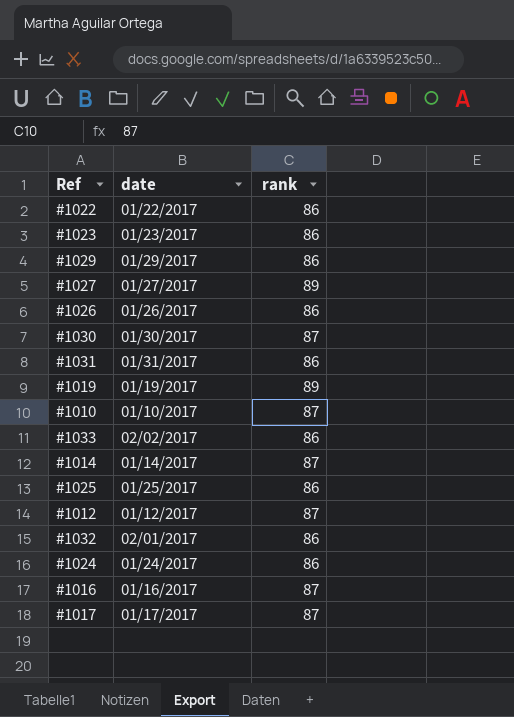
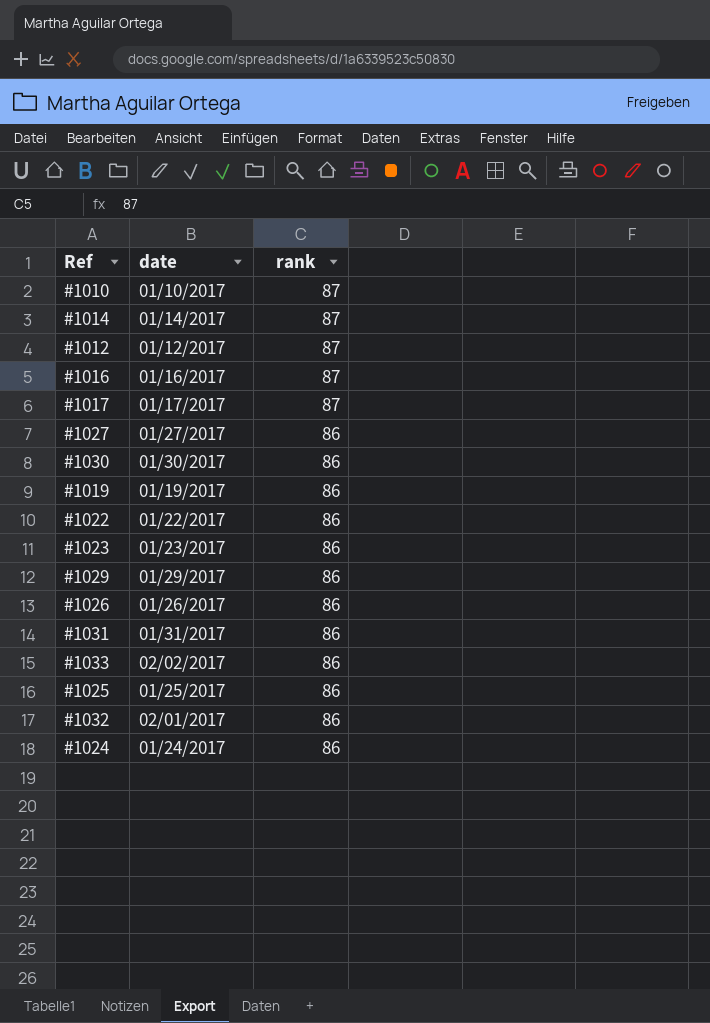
row order: none -> rank descending
#1027 | rank: 89 -> 86
#1030 | rank: 87 -> 86
#1019 | rank: 89 -> 86

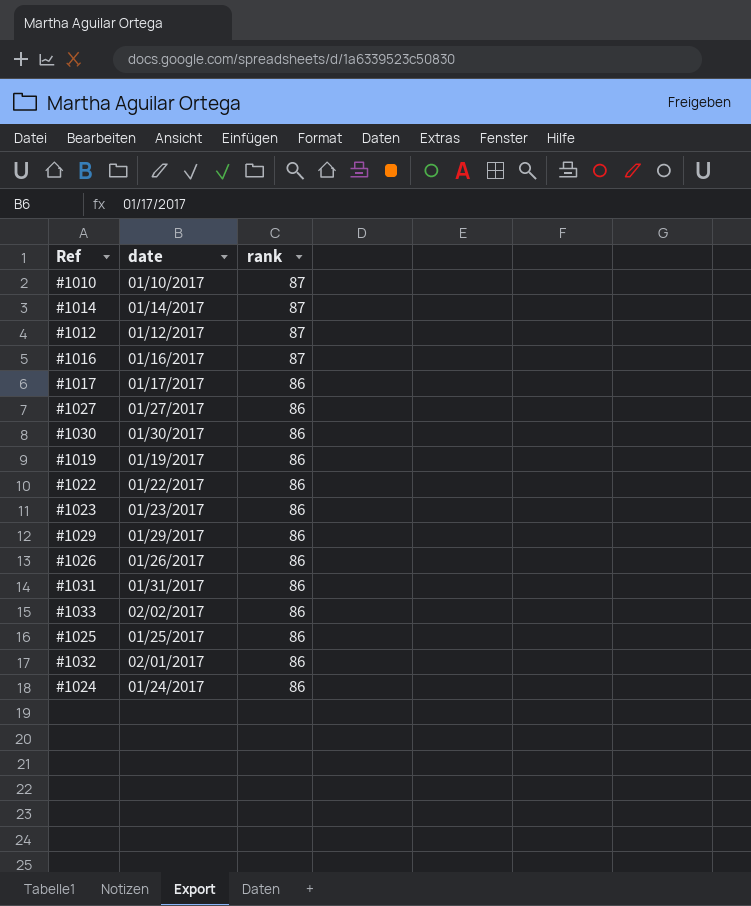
#1017 | rank: 87 -> 86

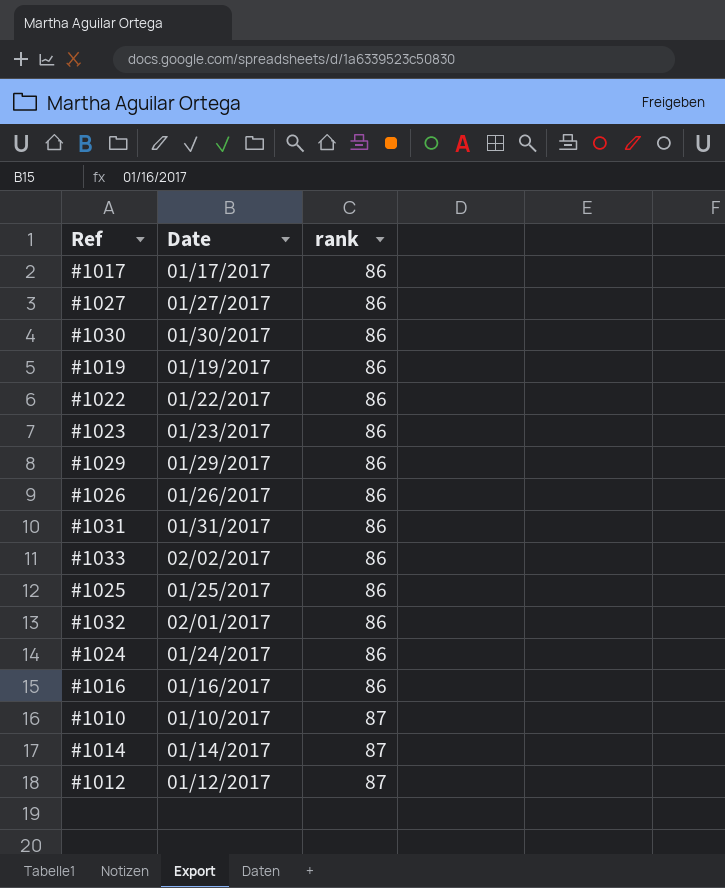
row order: rank descending -> rank ascending
column name: date -> Date
#1016 | rank: 87 -> 86

